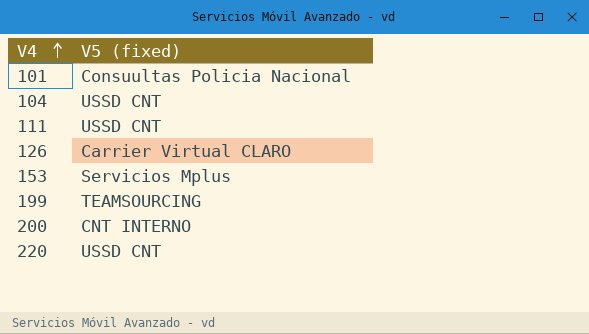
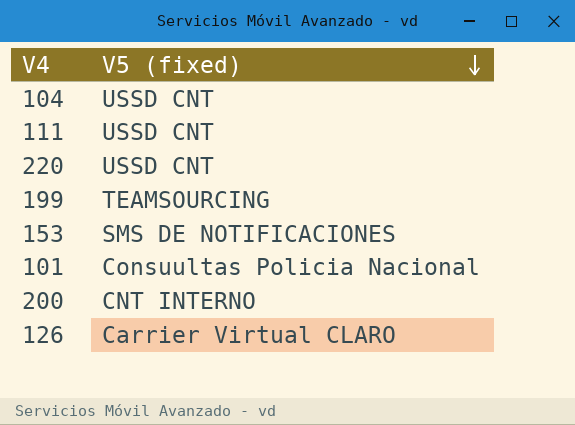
row order: V4 ascending -> V5 (fixed) descending
153 | V5 (fixed): Servicios Mplus -> SMS DE NOTIFICACIONES

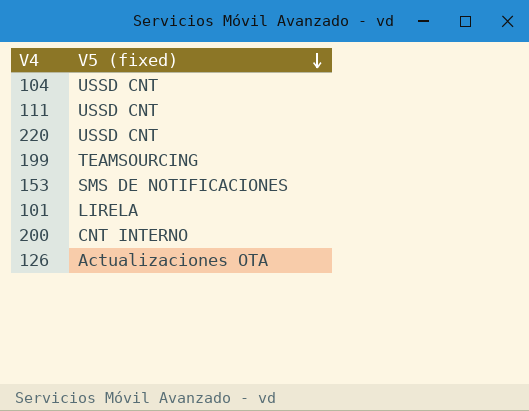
101 | V5 (fixed): Consuultas Policia Nacional -> LIRELA
126 | V5 (fixed): Carrier Virtual CLARO -> Actualizaciones OTA

